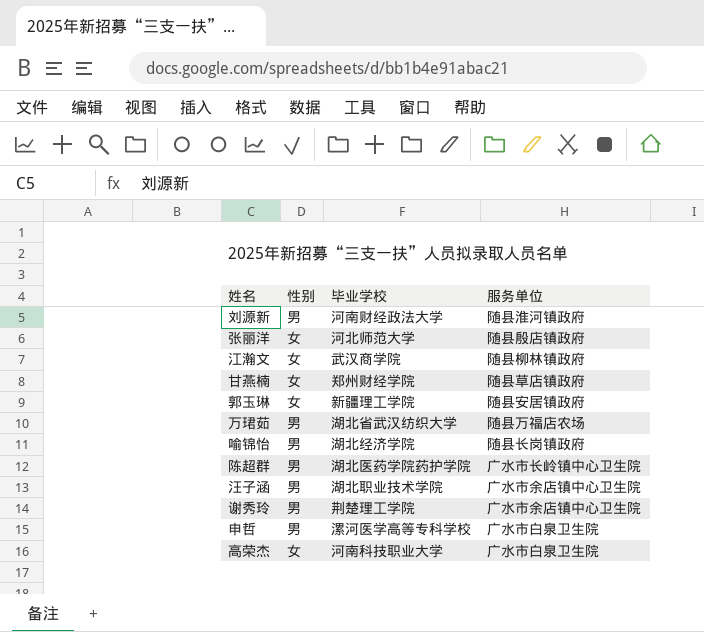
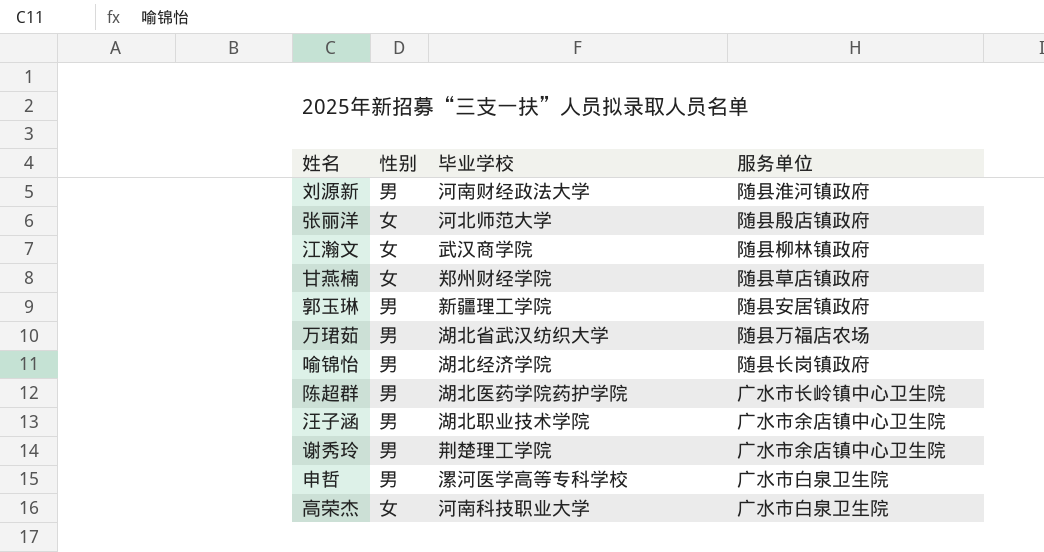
郭玉琳 | 性别: 女 -> 男

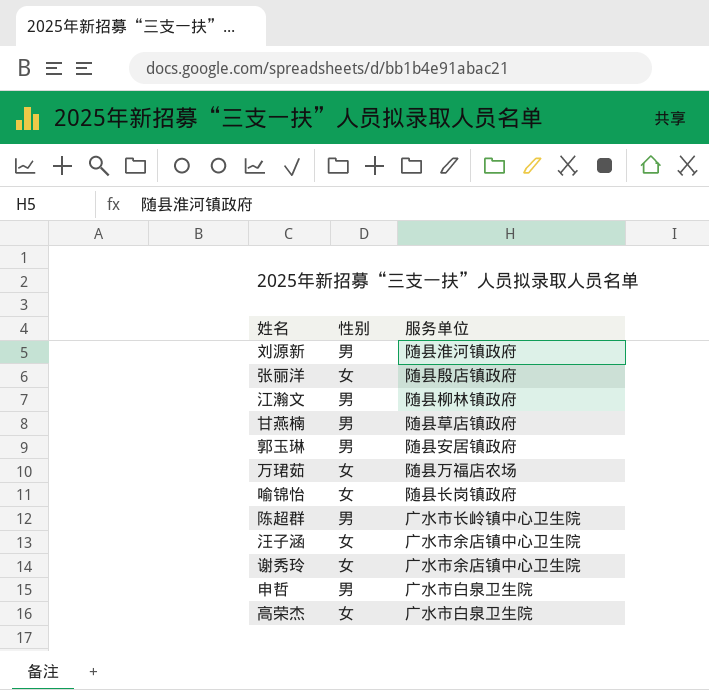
column 毕业学校 | position: 3 -> none
江瀚文 | 性别: 女 -> 男
甘燕楠 | 性别: 女 -> 男
万珺茹 | 性别: 男 -> 女
喻锦怡 | 性别: 男 -> 女
汪子涵 | 性别: 男 -> 女
谢秀玲 | 性别: 男 -> 女

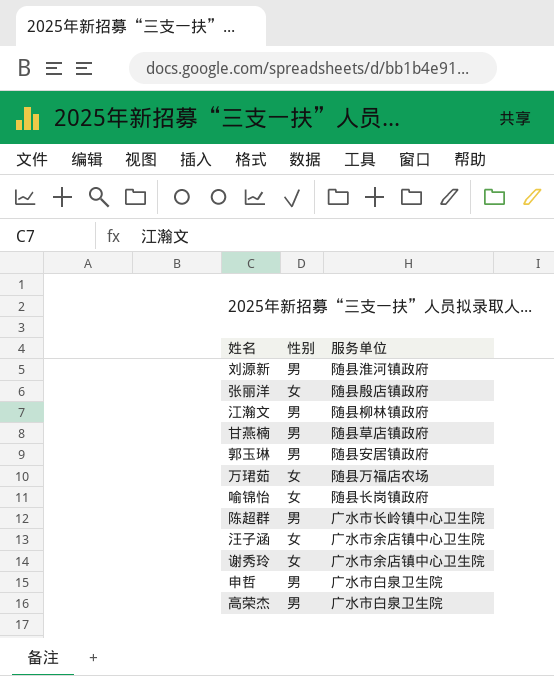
高荣杰 | 性别: 女 -> 男

